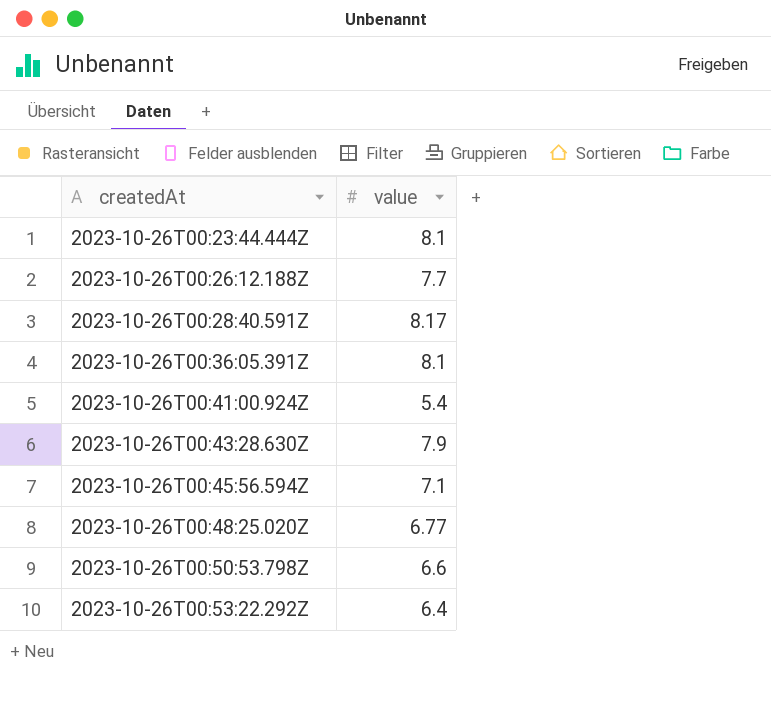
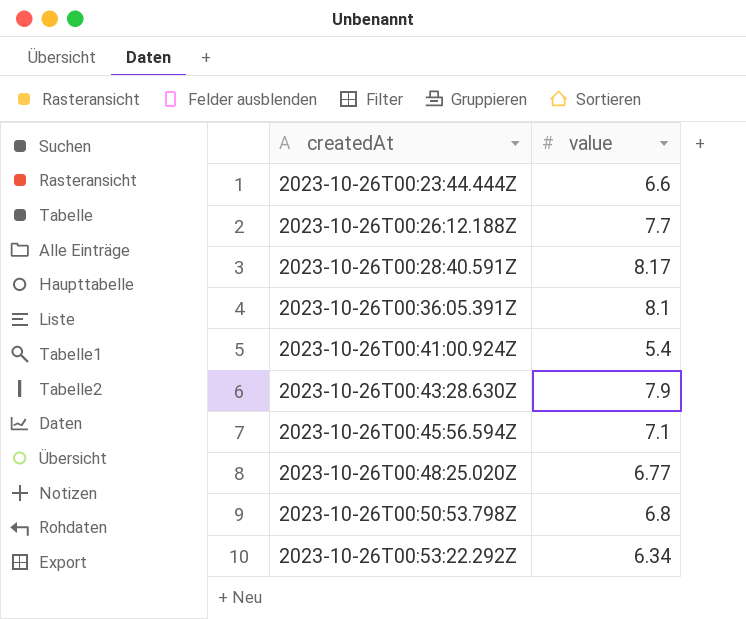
2023-10-26T00:23:44.444Z | value: 8.1 -> 6.6
2023-10-26T00:50:53.798Z | value: 6.6 -> 6.8
2023-10-26T00:53:22.292Z | value: 6.4 -> 6.34

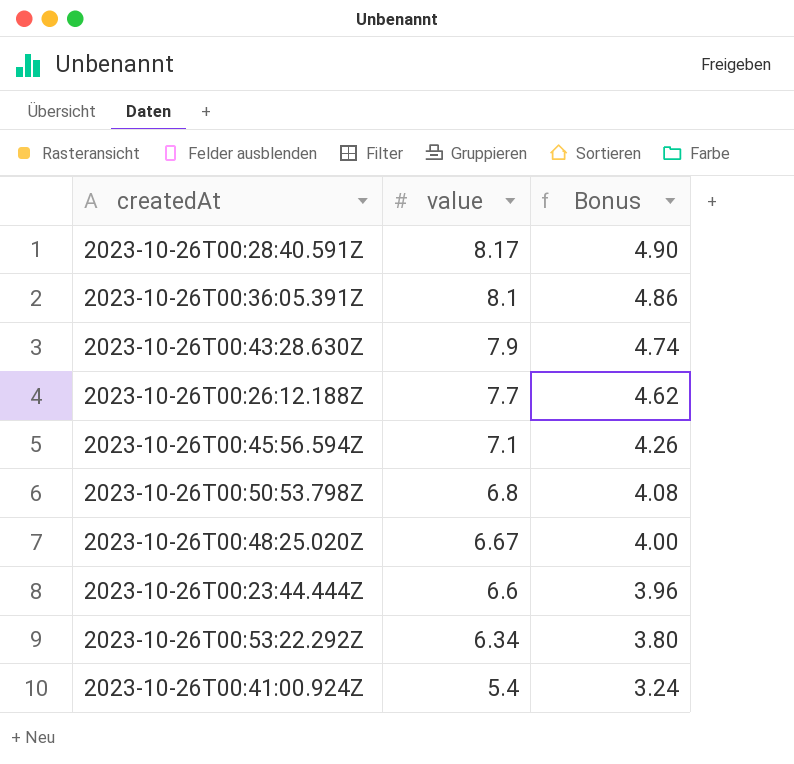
row order: createdAt ascending -> value descending
column Bonus | formula: none -> [value] * 0.6
2023-10-26T00:48:25.020Z | value: 6.77 -> 6.67

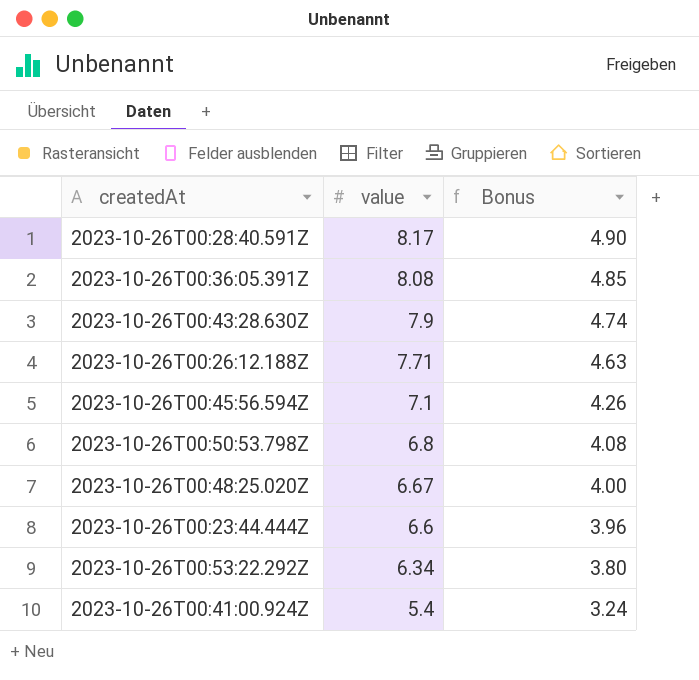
2023-10-26T00:36:05.391Z | value: 8.1 -> 8.08
2023-10-26T00:36:05.391Z | Bonus: 4.86 -> 4.85
2023-10-26T00:26:12.188Z | value: 7.7 -> 7.71
2023-10-26T00:26:12.188Z | Bonus: 4.62 -> 4.63

